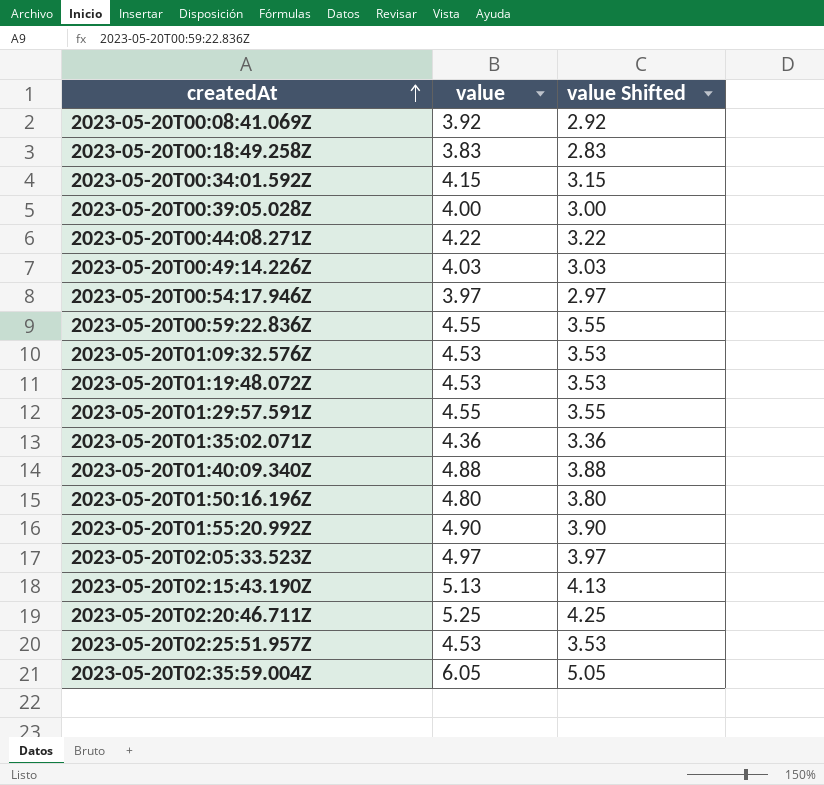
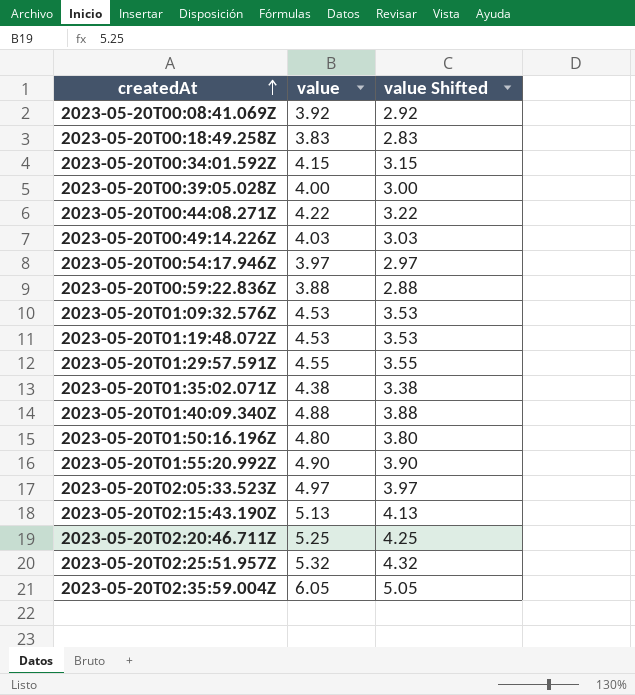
2023-05-20T00:59:22.836Z | value: 4.55 -> 3.88
2023-05-20T00:59:22.836Z | value Shifted: 3.55 -> 2.88
2023-05-20T01:35:02.071Z | value: 4.36 -> 4.38
2023-05-20T01:35:02.071Z | value Shifted: 3.36 -> 3.38
2023-05-20T02:25:51.957Z | value: 4.53 -> 5.32
2023-05-20T02:25:51.957Z | value Shifted: 3.53 -> 4.32

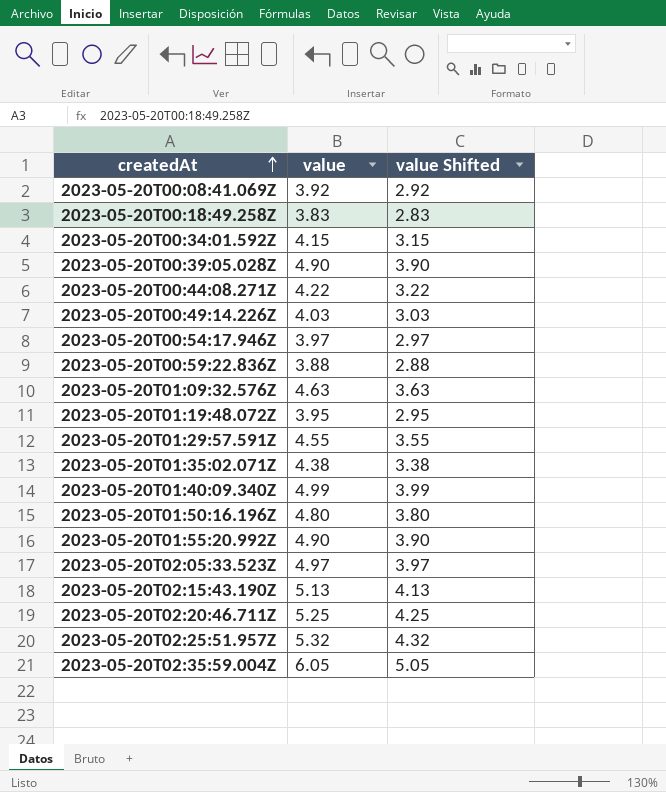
2023-05-20T00:39:05.028Z | value: 4.00 -> 4.90
2023-05-20T00:39:05.028Z | value Shifted: 3.00 -> 3.90
2023-05-20T01:09:32.576Z | value: 4.53 -> 4.63
2023-05-20T01:09:32.576Z | value Shifted: 3.53 -> 3.63
2023-05-20T01:19:48.072Z | value: 4.53 -> 3.95
2023-05-20T01:19:48.072Z | value Shifted: 3.53 -> 2.95
2023-05-20T01:40:09.340Z | value: 4.88 -> 4.99
2023-05-20T01:40:09.340Z | value Shifted: 3.88 -> 3.99

